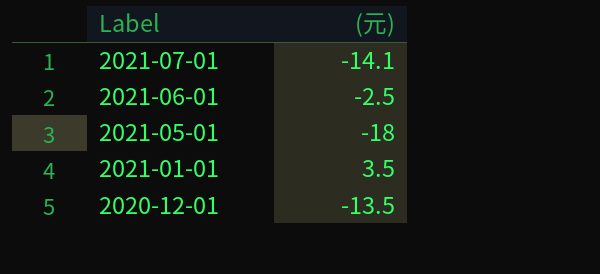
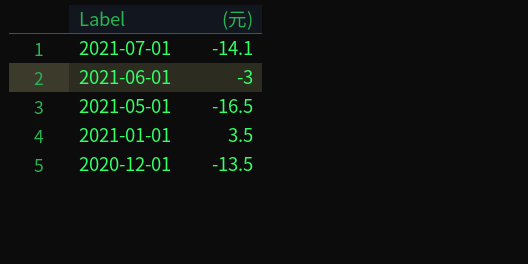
2021-06-01 | (元): -2.5 -> -3
2021-05-01 | (元): -18 -> -16.5

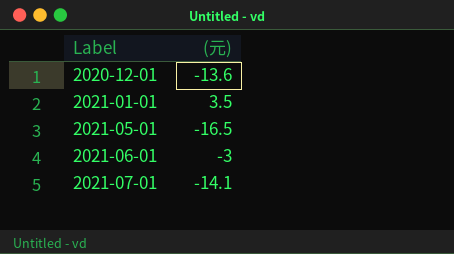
row order: Label descending -> Label ascending
2020-12-01 | (元): -13.5 -> -13.6

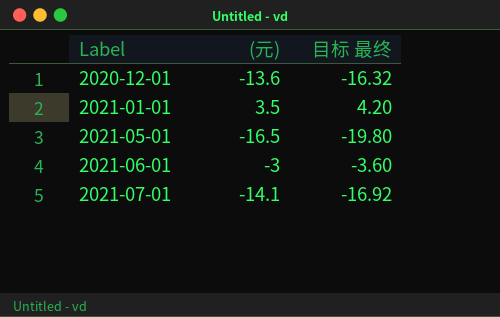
column 目标 最终 | formula: none -> [(元)] * 1.2

